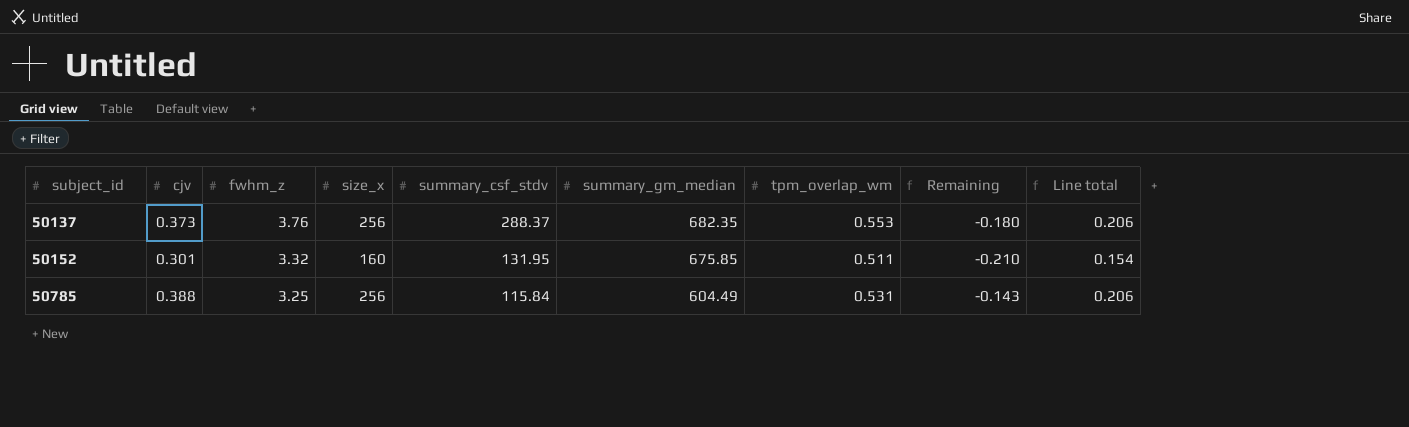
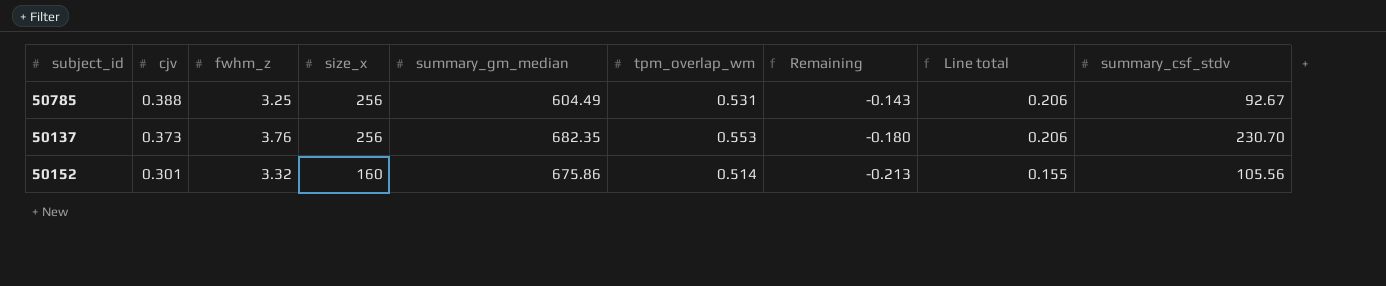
row order: subject_id ascending -> cjv descending
column summary_csf_stdv | position: 5 -> 9
50785 | summary_csf_stdv: 115.84 -> 92.67
50137 | summary_csf_stdv: 288.37 -> 230.70
50152 | summary_gm_median: 675.85 -> 675.86
50152 | tpm_overlap_wm: 0.511 -> 0.514
50152 | Remaining: -0.210 -> -0.213
50152 | Line total: 0.154 -> 0.155
50152 | summary_csf_stdv: 131.95 -> 105.56

